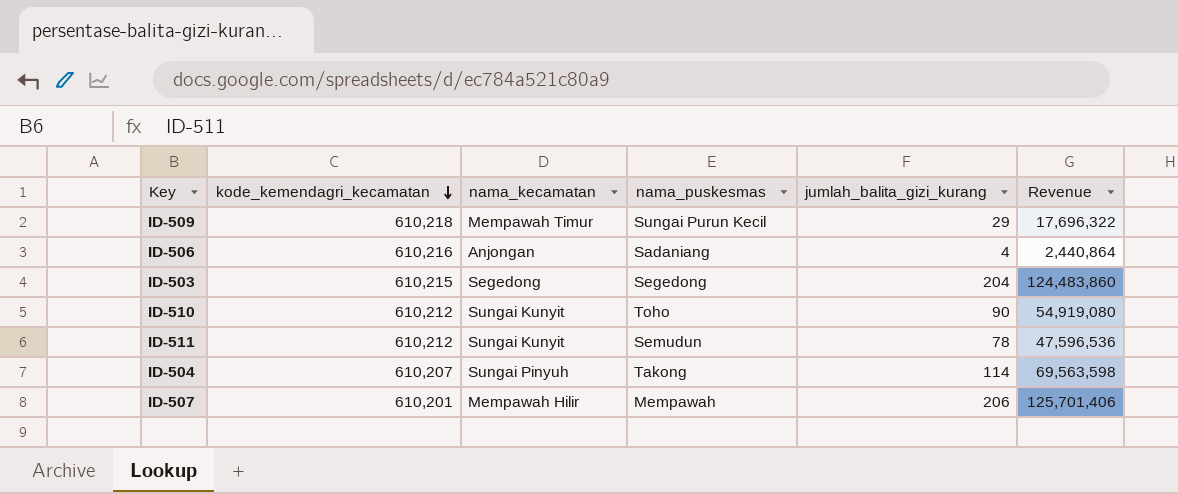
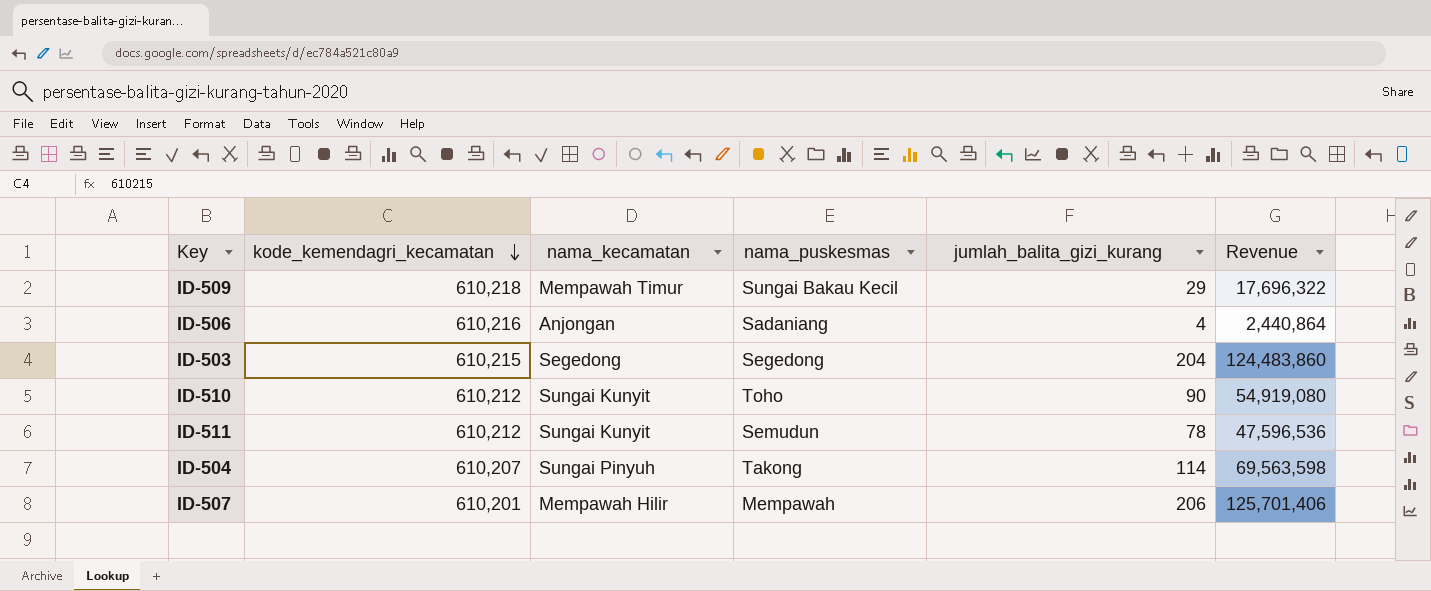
ID-509 | nama_puskesmas: Sungai Purun Kecil -> Sungai Bakau Kecil

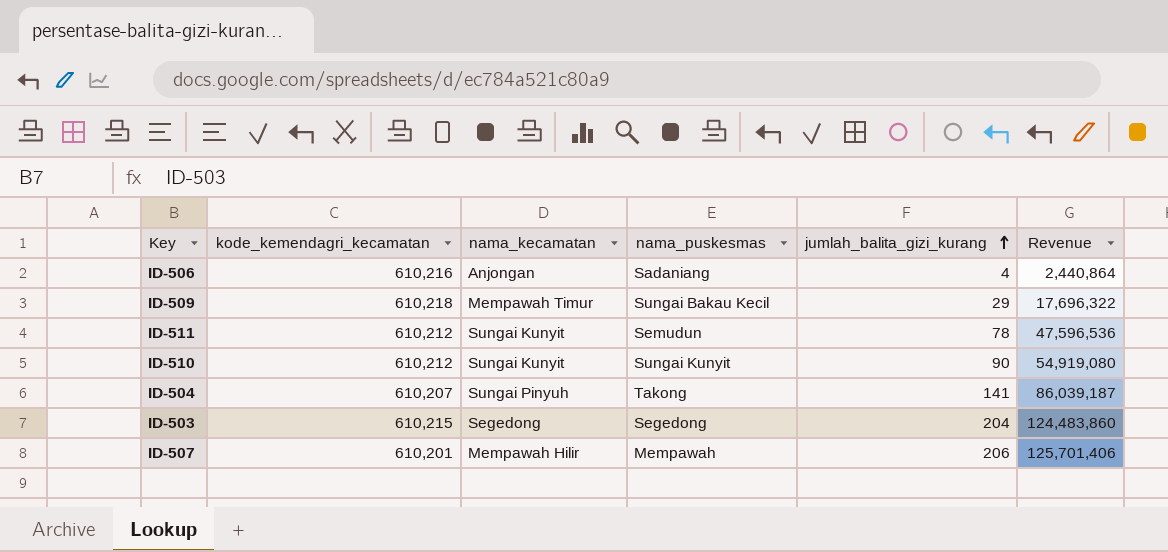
row order: kode_kemendagri_kecamatan descending -> jumlah_balita_gizi_kurang ascending
ID-510 | nama_puskesmas: Toho -> Sungai Kunyit
ID-504 | jumlah_balita_gizi_kurang: 114 -> 141
ID-504 | Revenue: 69,563,598 -> 86,039,187

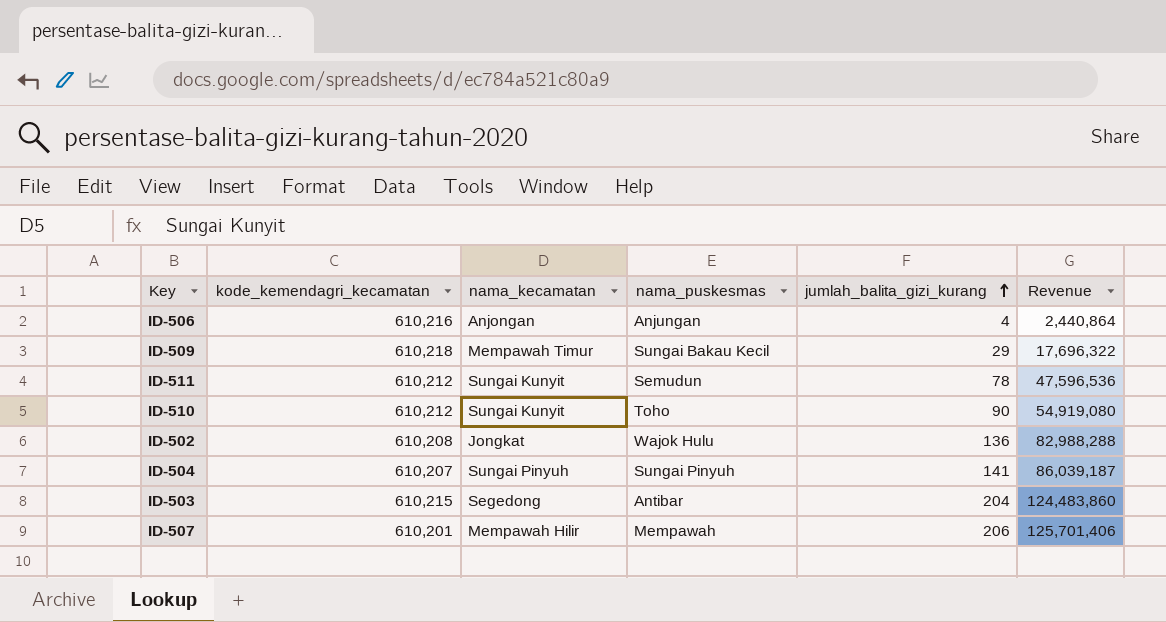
ID-506 | nama_puskesmas: Sadaniang -> Anjungan
ID-510 | nama_puskesmas: Sungai Kunyit -> Toho
row ID-502: none -> 610,208 | Jongkat | Wajok Hulu | 136 | 82,988,288
ID-504 | nama_puskesmas: Takong -> Sungai Pinyuh
ID-503 | nama_puskesmas: Segedong -> Antibar

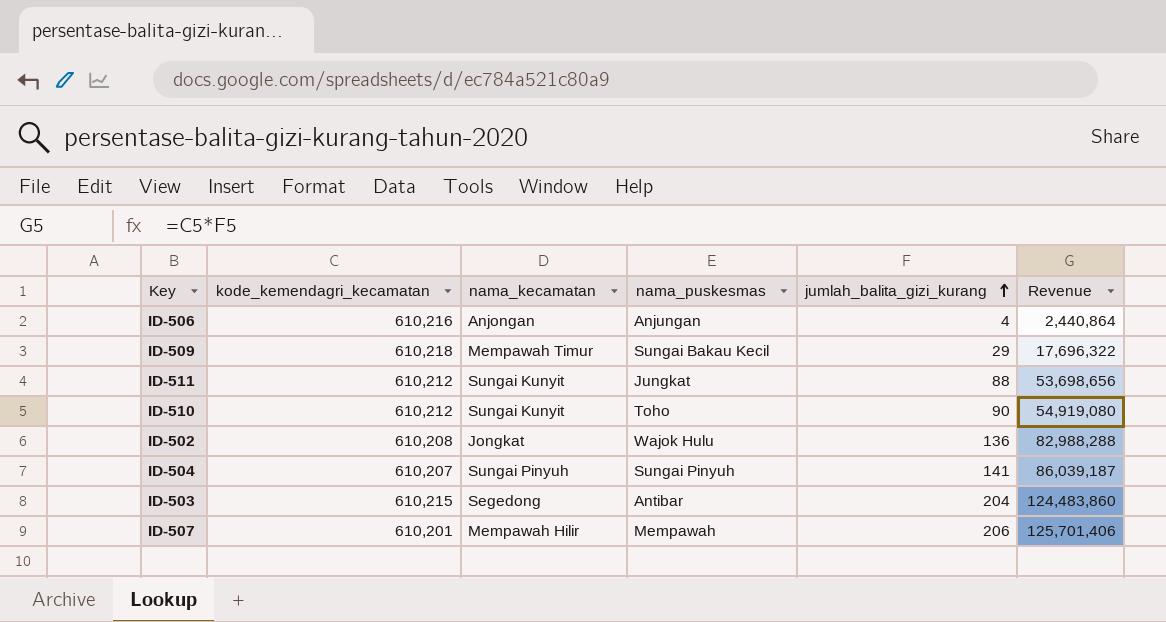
ID-511 | nama_puskesmas: Semudun -> Jungkat
ID-511 | jumlah_balita_gizi_kurang: 78 -> 88
ID-511 | Revenue: 47,596,536 -> 53,698,656

